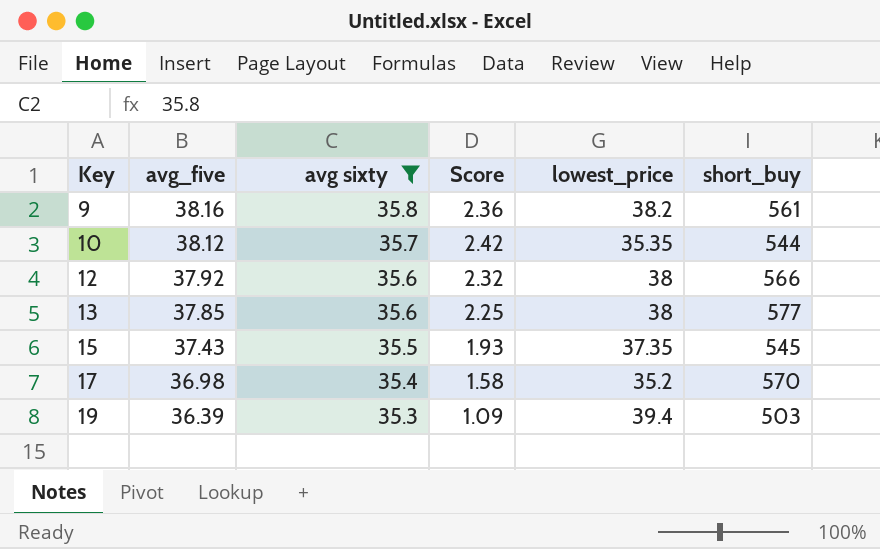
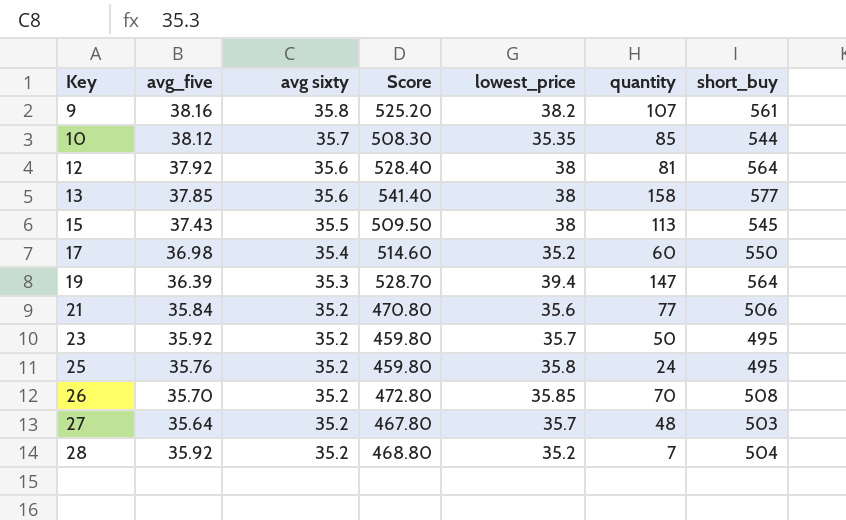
filter: avg sixty != 35.2 -> none
column Score | formula: [avg_five] - [avg sixty] -> [short_buy] - [avg sixty]
column quantity | position: none -> 6
12 | short_buy: 566 -> 564
15 | lowest_price: 37.35 -> 38
17 | short_buy: 570 -> 550
19 | short_buy: 503 -> 564

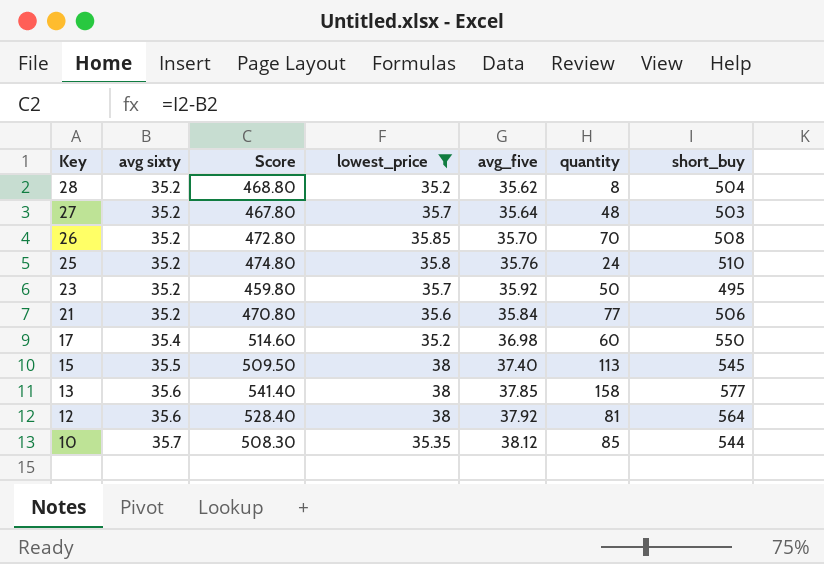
filter: none -> lowest_price <= 38
row order: Key ascending -> Key descending
column avg_five | position: 2 -> 5
28 | avg_five: 35.92 -> 35.62
28 | quantity: 7 -> 8
25 | Score: 459.80 -> 474.80
25 | short_buy: 495 -> 510
15 | avg_five: 37.43 -> 37.40

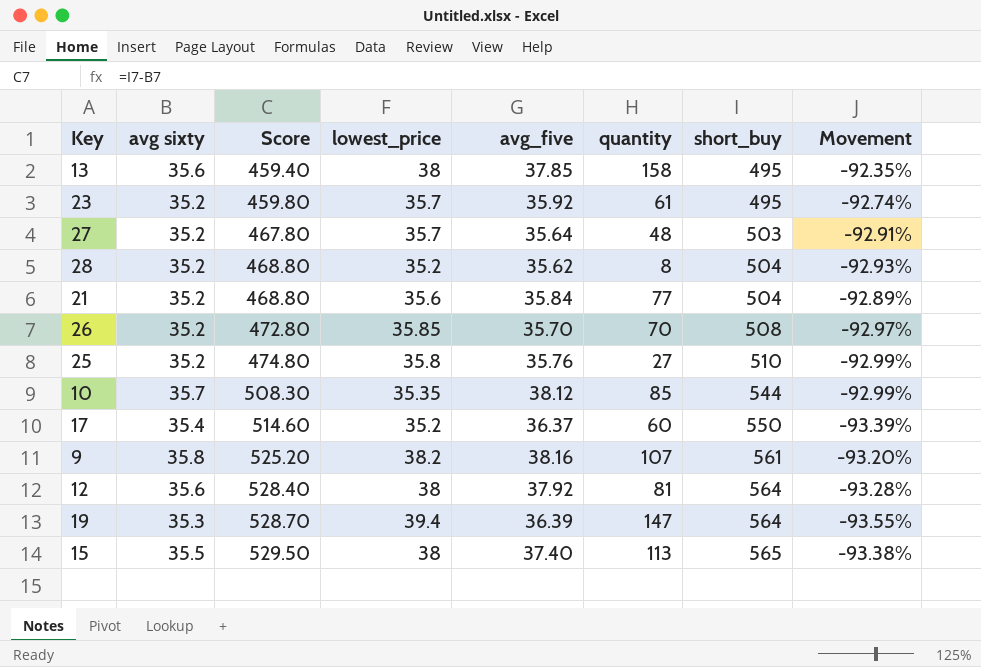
filter: lowest_price <= 38 -> none
row order: Key descending -> Score ascending
column Movement | formula: none -> ([avg_five] - [short_buy]) / [short_buy]
13 | Score: 541.40 -> 459.40
13 | short_buy: 577 -> 495
23 | quantity: 50 -> 61
21 | Score: 470.80 -> 468.80
21 | short_buy: 506 -> 504
25 | quantity: 24 -> 27
17 | avg_five: 36.98 -> 36.37
15 | Score: 509.50 -> 529.50
15 | short_buy: 545 -> 565

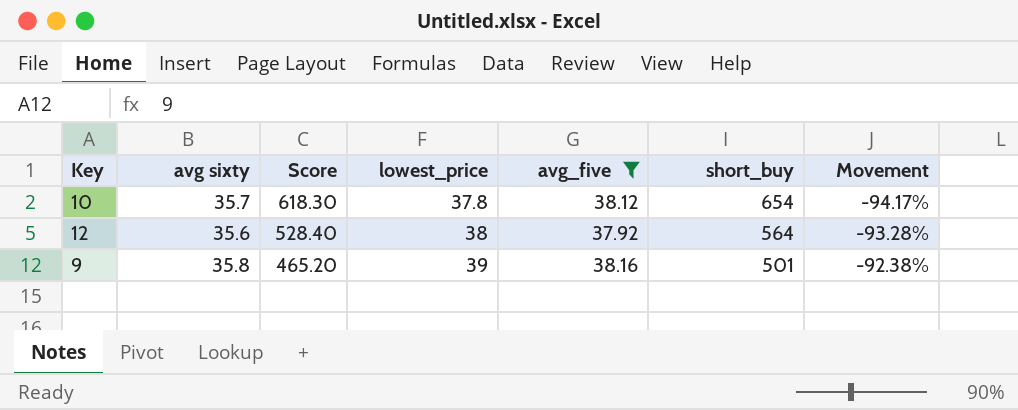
filter: none -> avg_five >= 37.92
row order: Score ascending -> Score descending
column quantity | position: 6 -> none
10 | Score: 508.30 -> 618.30
10 | lowest_price: 35.35 -> 37.8
10 | short_buy: 544 -> 654
10 | Movement: -92.99% -> -94.17%
9 | Score: 525.20 -> 465.20
9 | lowest_price: 38.2 -> 39
9 | short_buy: 561 -> 501
9 | Movement: -93.20% -> -92.38%

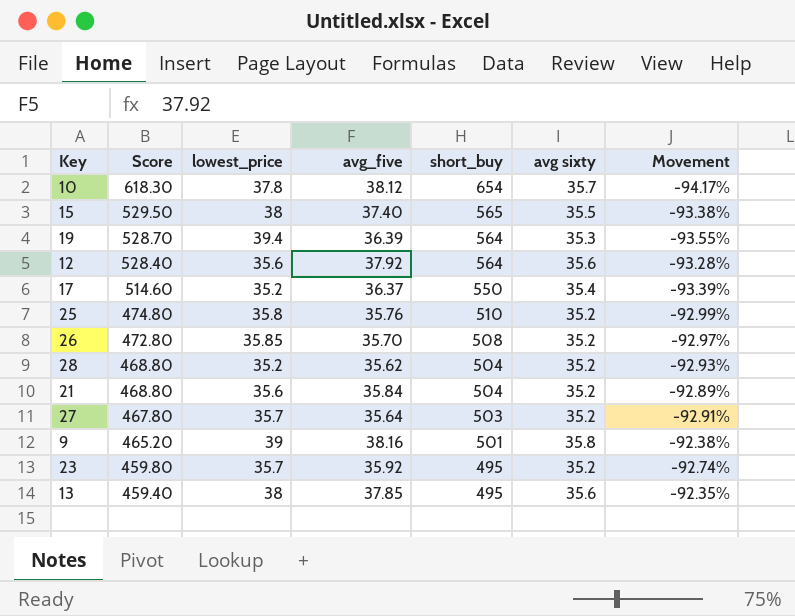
filter: avg_five >= 37.92 -> none
column avg sixty | position: 2 -> 6
12 | lowest_price: 38 -> 35.6

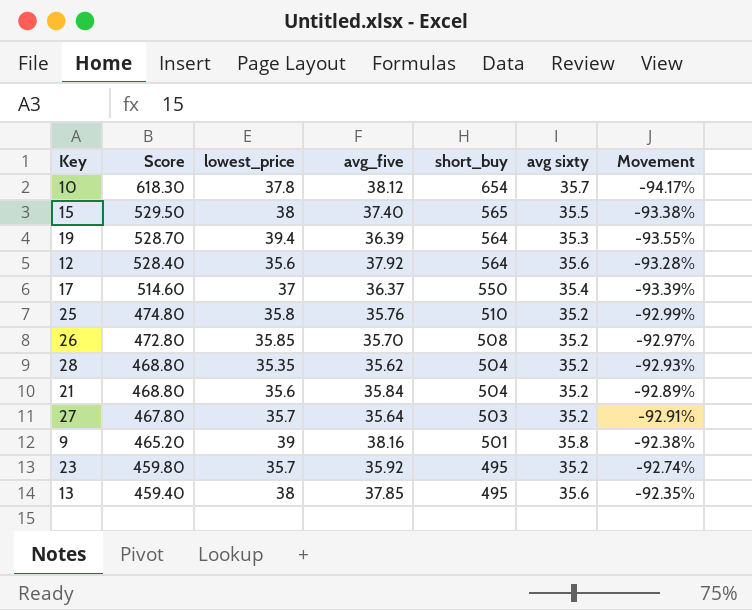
17 | lowest_price: 35.2 -> 37
28 | lowest_price: 35.2 -> 35.35

